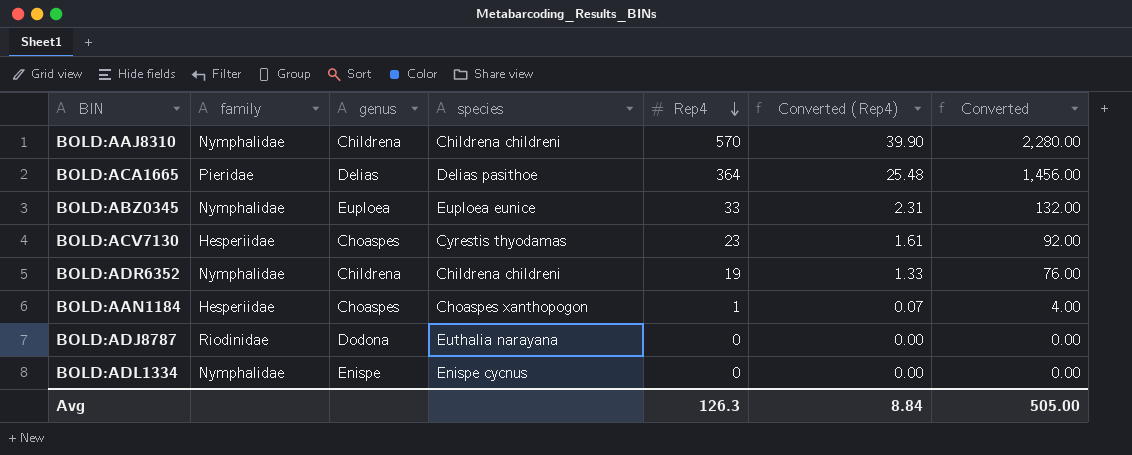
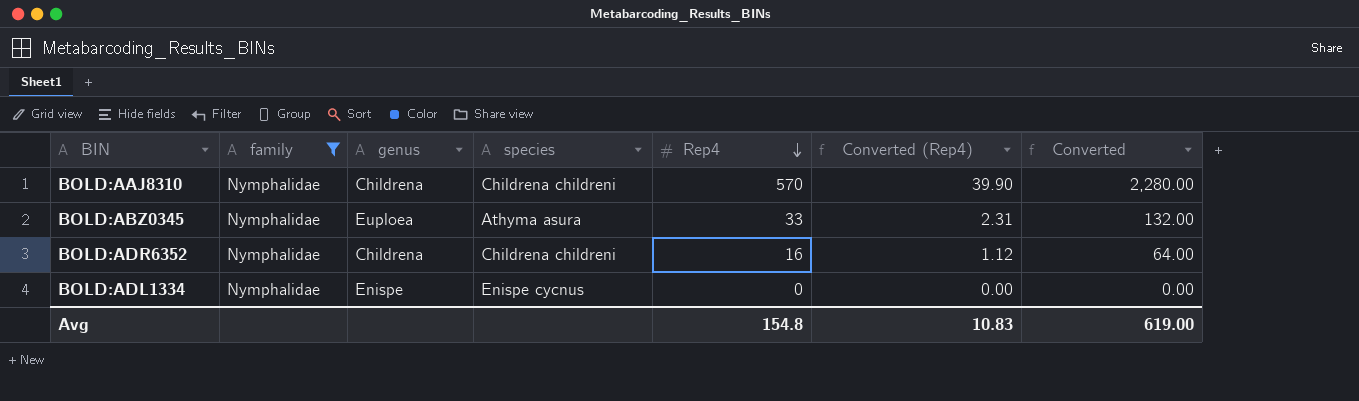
filter: none -> family = Nymphalidae
BOLD:ABZ0345 | species: Euploea eunice -> Athyma asura
BOLD:ADR6352 | Rep4: 19 -> 16
BOLD:ADR6352 | Converted (Rep4): 1.33 -> 1.12
BOLD:ADR6352 | Converted: 76.00 -> 64.00
Avg | Rep4: 126.3 -> 154.8
Avg | Converted (Rep4): 8.84 -> 10.83
Avg | Converted: 505.00 -> 619.00

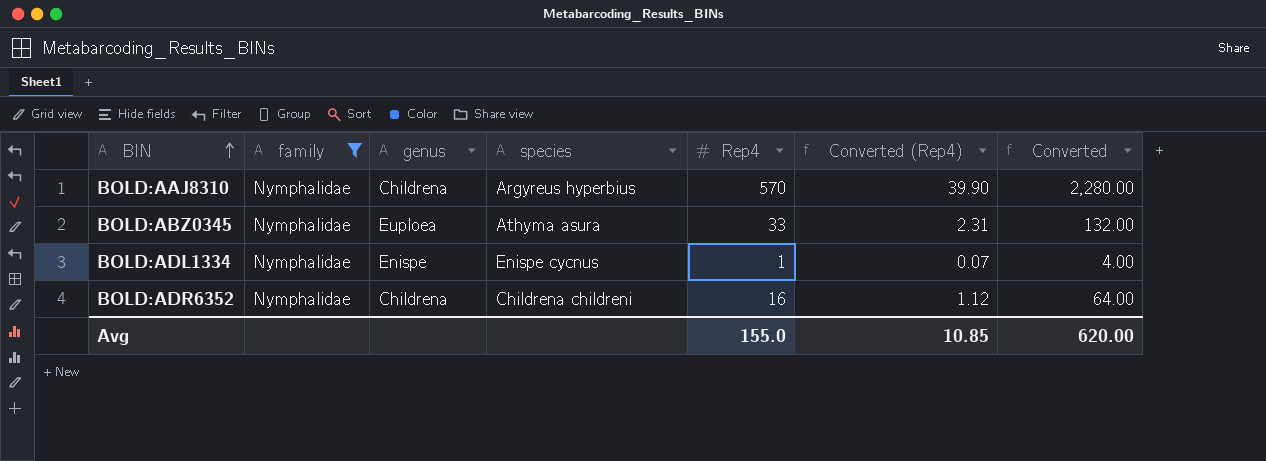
row order: Rep4 descending -> BIN ascending
BOLD:AAJ8310 | species: Childrena childreni -> Argyreus hyperbius
BOLD:ADL1334 | Rep4: 0 -> 1
BOLD:ADL1334 | Converted (Rep4): 0.00 -> 0.07
BOLD:ADL1334 | Converted: 0.00 -> 4.00
Avg | Rep4: 154.8 -> 155.0
Avg | Converted (Rep4): 10.83 -> 10.85
Avg | Converted: 619.00 -> 620.00

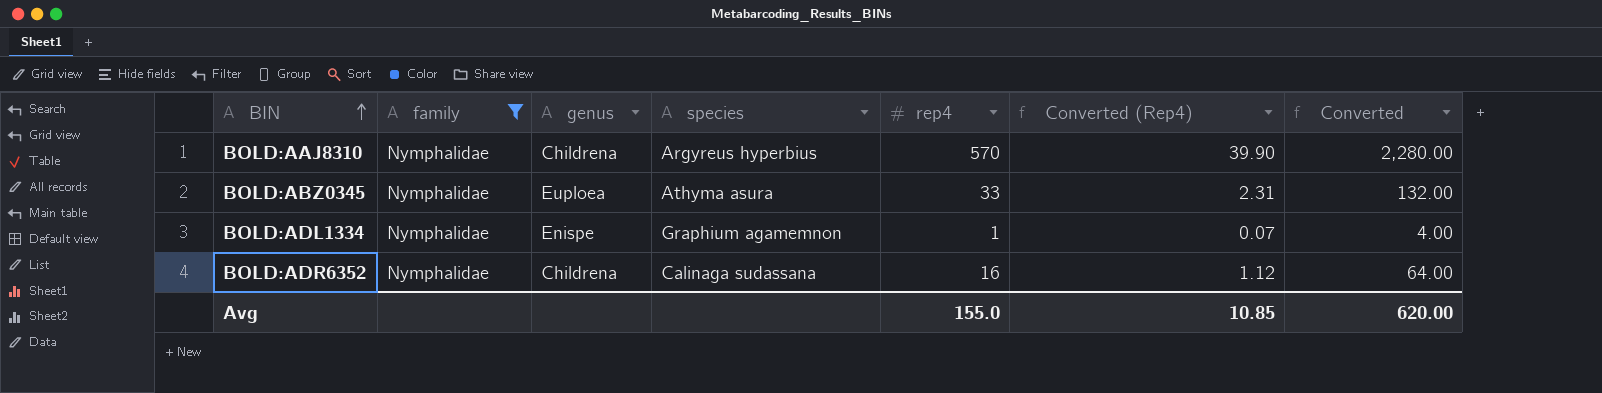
column name: Rep4 -> rep4
BOLD:ADL1334 | species: Enispe cycnus -> Graphium agamemnon
BOLD:ADR6352 | species: Childrena childreni -> Calinaga sudassana

